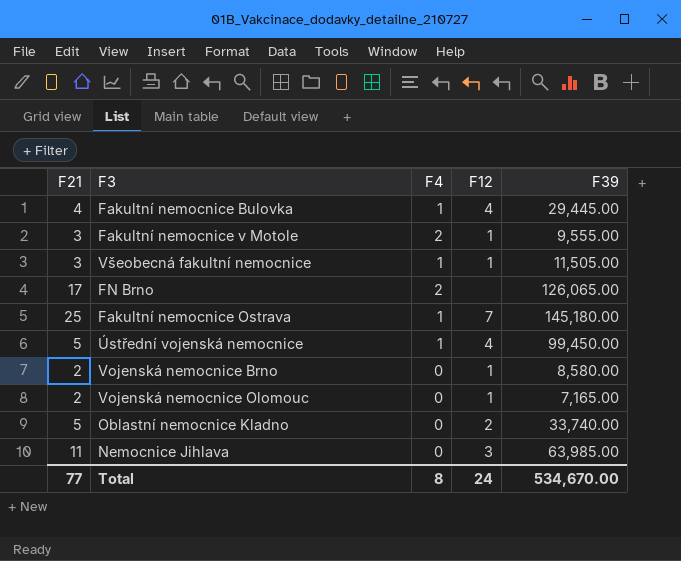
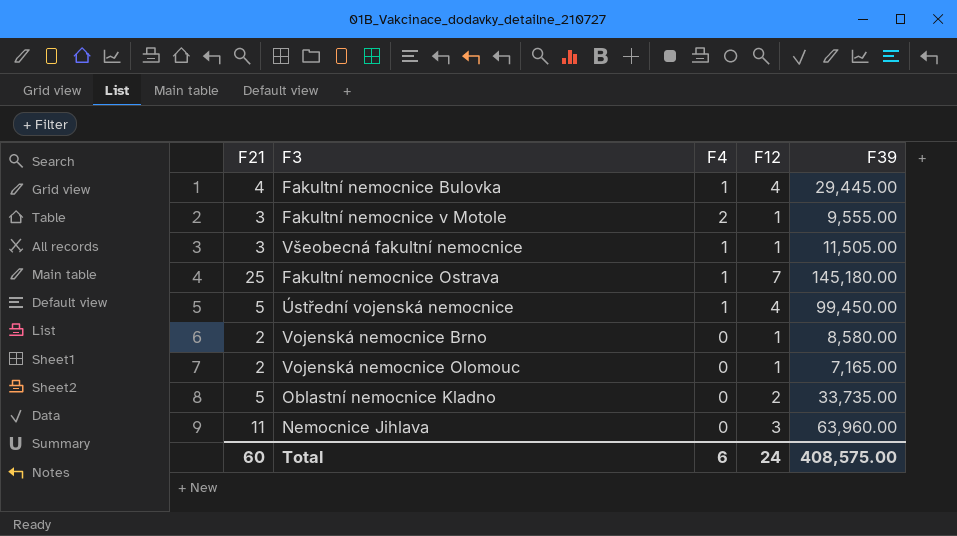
row FN Brno: 17 | 2 | none | 126,065.00 -> none
Oblastní nemocnice Kladno | F39: 33,740.00 -> 33,735.00
Nemocnice Jihlava | F39: 63,985.00 -> 63,960.00
Total | F21: 77 -> 60
Total | F4: 8 -> 6
Total | F39: 534,670.00 -> 408,575.00

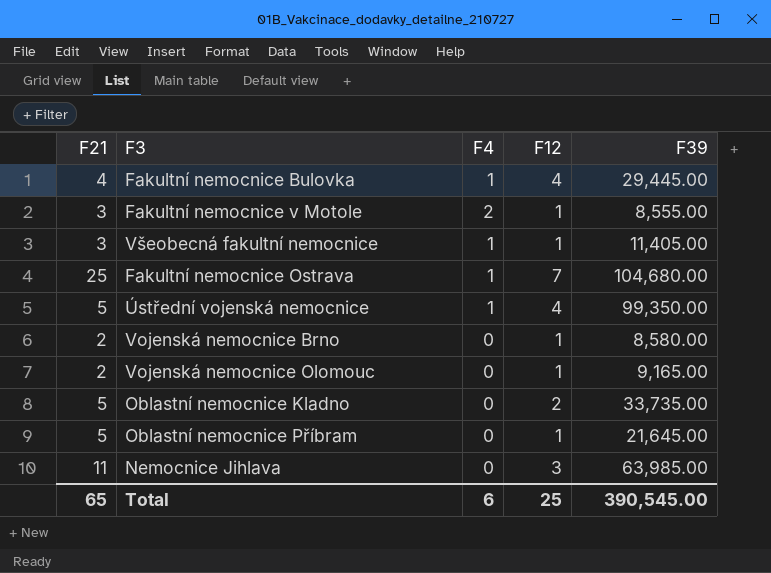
Fakultní nemocnice v Motole | F39: 9,555.00 -> 8,555.00
Všeobecná fakultní nemocnice | F39: 11,505.00 -> 11,405.00
Fakultní nemocnice Ostrava | F39: 145,180.00 -> 104,680.00
Ústřední vojenská nemocnice | F39: 99,450.00 -> 99,350.00
Vojenská nemocnice Olomouc | F39: 7,165.00 -> 9,165.00
row Oblastní nemocnice Příbram: none -> 5 | 0 | 1 | 21,645.00
Nemocnice Jihlava | F39: 63,960.00 -> 63,985.00
Total | F21: 60 -> 65
Total | F12: 24 -> 25
Total | F39: 408,575.00 -> 390,545.00

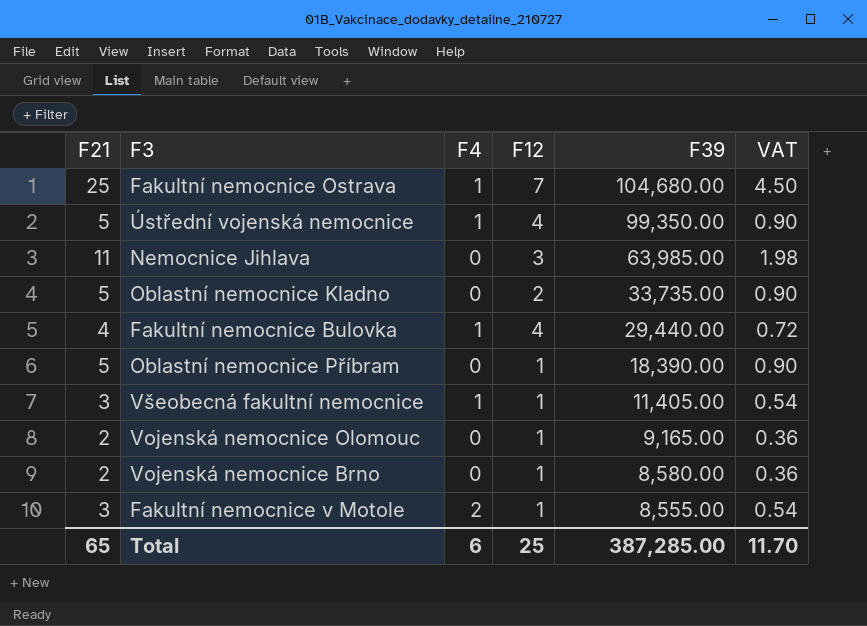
row order: none -> F39 descending
column VAT | formula: none -> [F21] * 0.18
Fakultní nemocnice Bulovka | F39: 29,445.00 -> 29,440.00
Oblastní nemocnice Příbram | F39: 21,645.00 -> 18,390.00
Total | F39: 390,545.00 -> 387,285.00

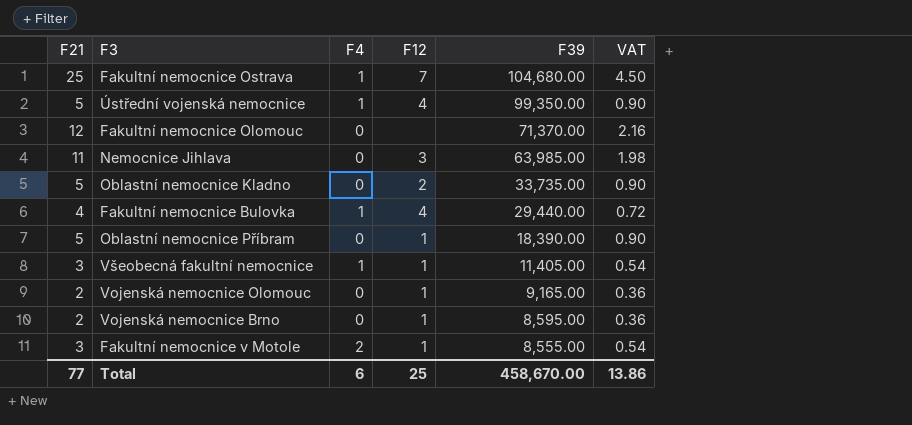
row Fakultní nemocnice Olomouc: none -> 12 | 0 | none | 71,370.00 | 2.16
Vojenská nemocnice Brno | F39: 8,580.00 -> 8,595.00
Total | F21: 65 -> 77
Total | F39: 387,285.00 -> 458,670.00
Total | VAT: 11.70 -> 13.86

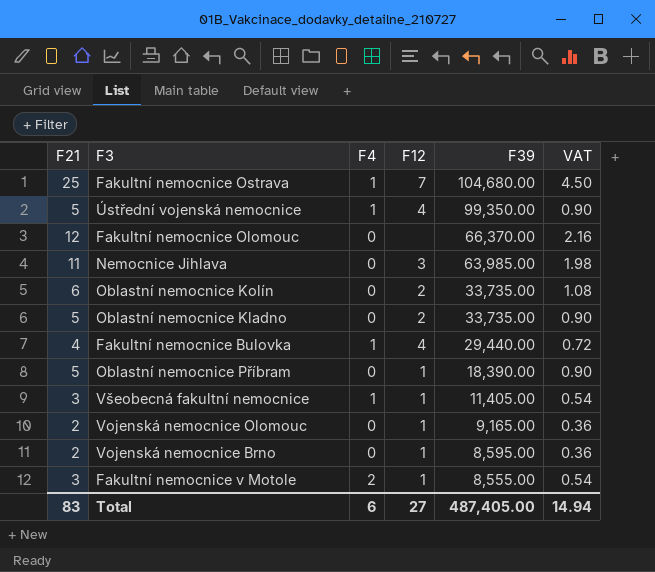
Fakultní nemocnice Olomouc | F39: 71,370.00 -> 66,370.00
row Oblastní nemocnice Kolín: none -> 6 | 0 | 2 | 33,735.00 | 1.08
Total | F21: 77 -> 83
Total | F12: 25 -> 27
Total | F39: 458,670.00 -> 487,405.00
Total | VAT: 13.86 -> 14.94

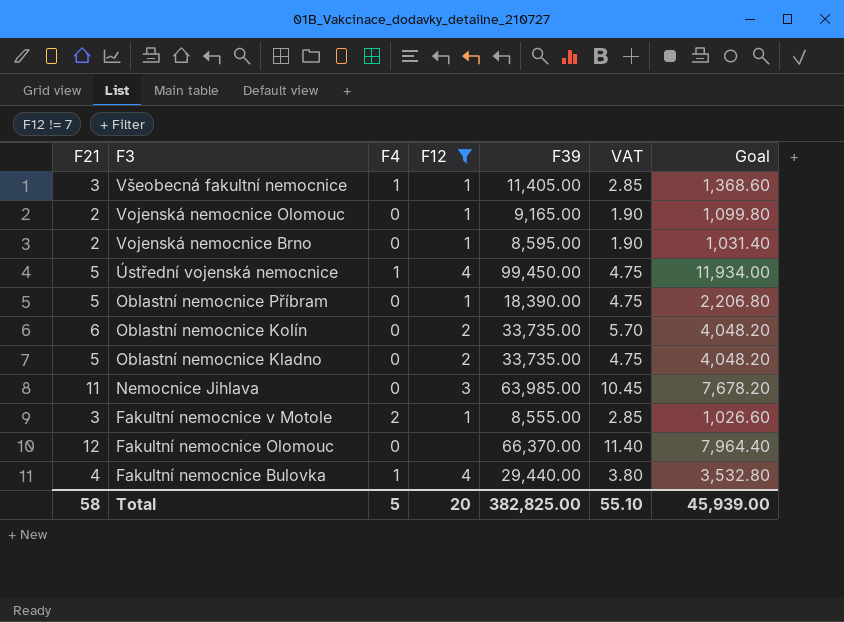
filter: none -> F12 != 7
row order: F39 descending -> F3 descending
column VAT | formula: [F21] * 0.18 -> [F21] * 0.95
column Goal | formula: none -> [F39] * 0.12
Ústřední vojenská nemocnice | F39: 99,350.00 -> 99,450.00
Total | F21: 83 -> 58
Total | F4: 6 -> 5
Total | F12: 27 -> 20
Total | F39: 487,405.00 -> 382,825.00
Total | VAT: 14.94 -> 55.10

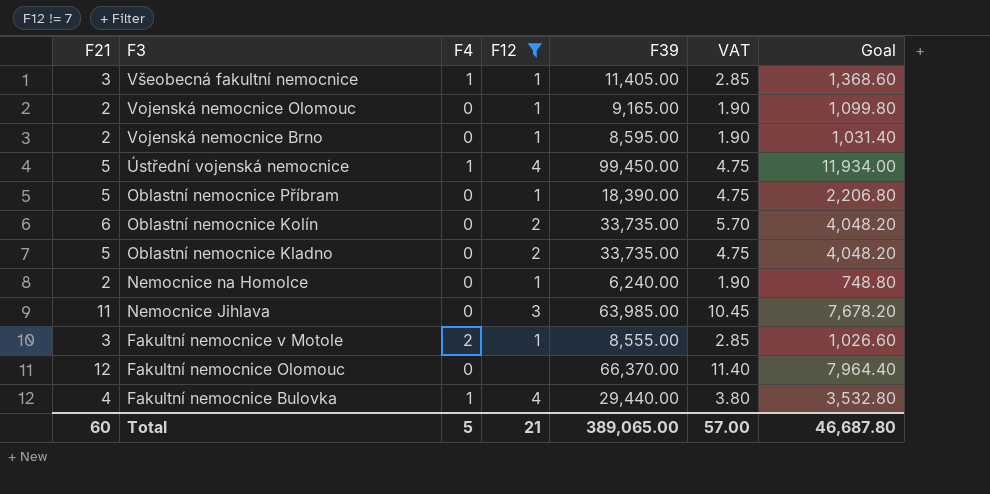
row Nemocnice na Homolce: none -> 2 | 0 | 1 | 6,240.00 | 1.90 | 748.80
Total | F21: 58 -> 60
Total | F12: 20 -> 21
Total | F39: 382,825.00 -> 389,065.00
Total | VAT: 55.10 -> 57.00
Total | Goal: 45,939.00 -> 46,687.80

